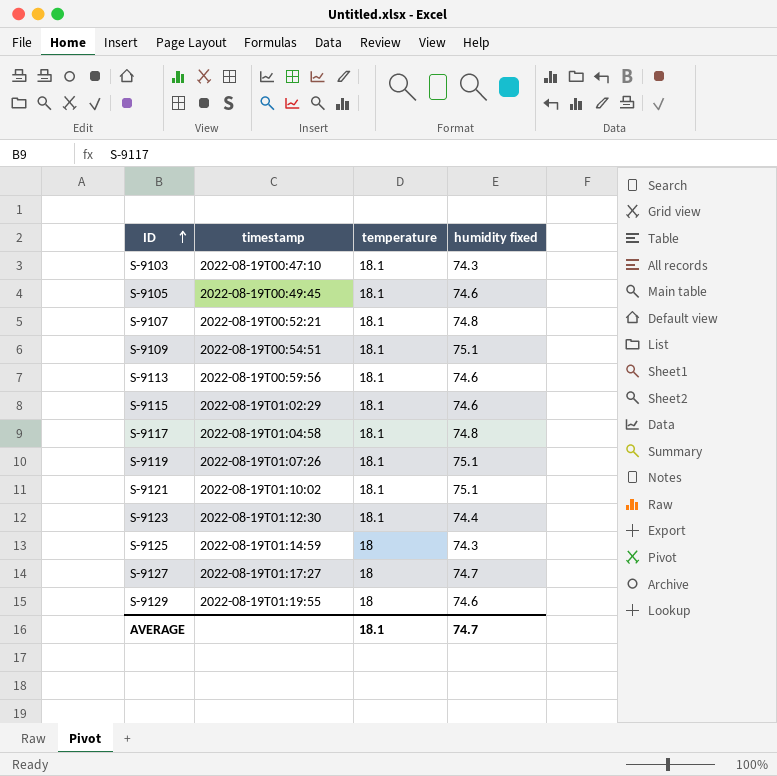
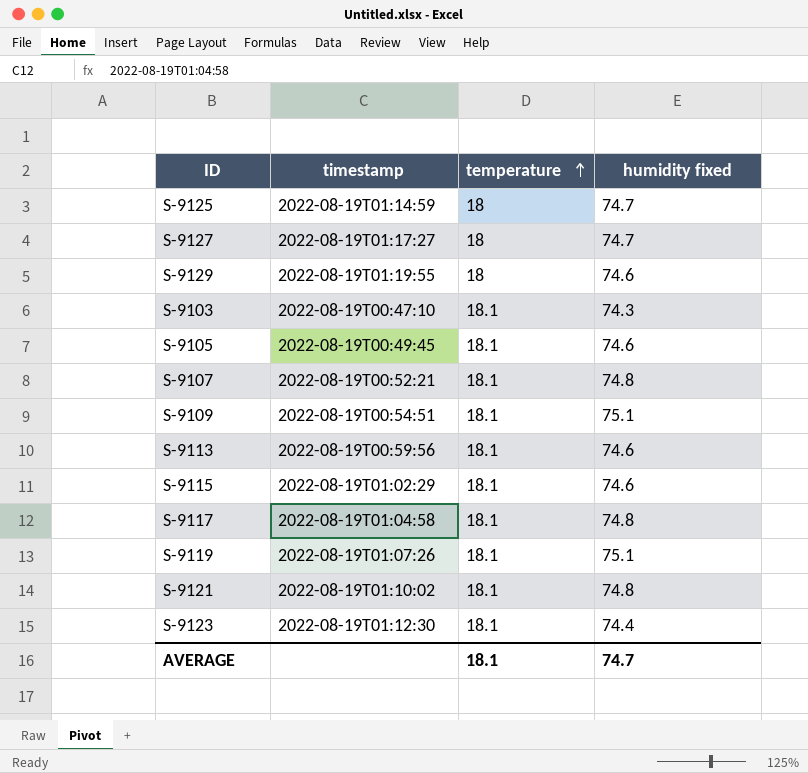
row order: ID ascending -> temperature ascending
S-9125 | humidity fixed: 74.3 -> 74.7
S-9121 | humidity fixed: 75.1 -> 74.8

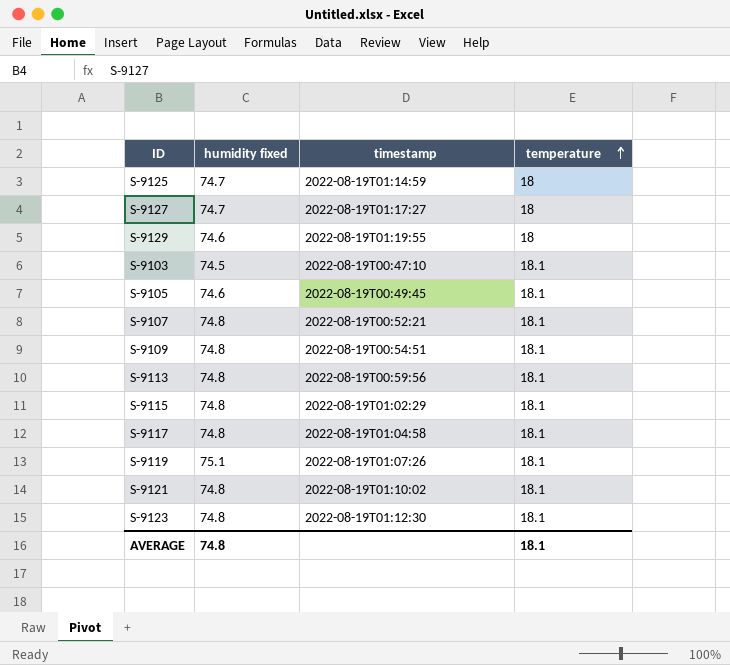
column humidity fixed | position: 4 -> 2
S-9103 | humidity fixed: 74.3 -> 74.5
S-9109 | humidity fixed: 75.1 -> 74.8
S-9113 | humidity fixed: 74.6 -> 74.8
S-9115 | humidity fixed: 74.6 -> 74.8
S-9123 | humidity fixed: 74.4 -> 74.8
AVERAGE | humidity fixed: 74.7 -> 74.8

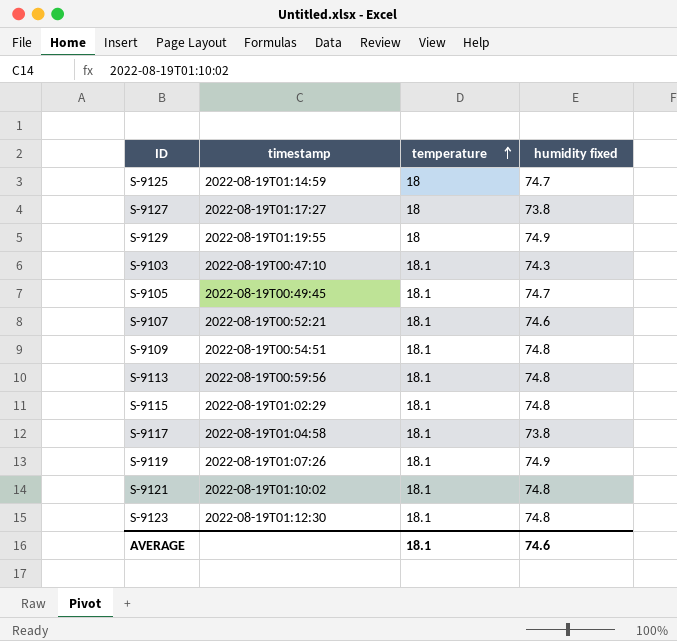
column humidity fixed | position: 2 -> 4
S-9127 | humidity fixed: 74.7 -> 73.8
S-9129 | humidity fixed: 74.6 -> 74.9
S-9103 | humidity fixed: 74.5 -> 74.3
S-9105 | humidity fixed: 74.6 -> 74.7
S-9107 | humidity fixed: 74.8 -> 74.6
S-9117 | humidity fixed: 74.8 -> 73.8
S-9119 | humidity fixed: 75.1 -> 74.9
AVERAGE | humidity fixed: 74.8 -> 74.6

